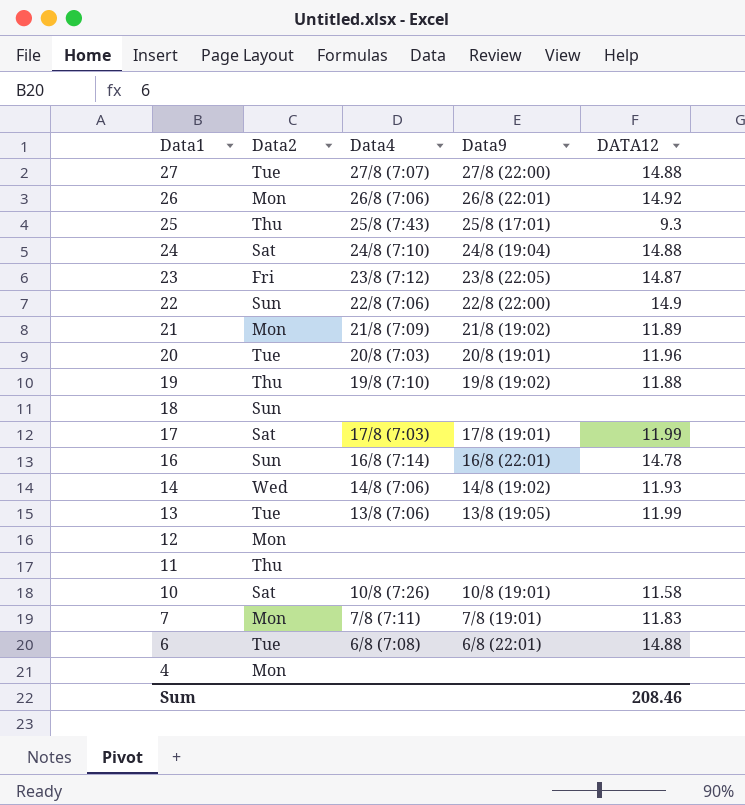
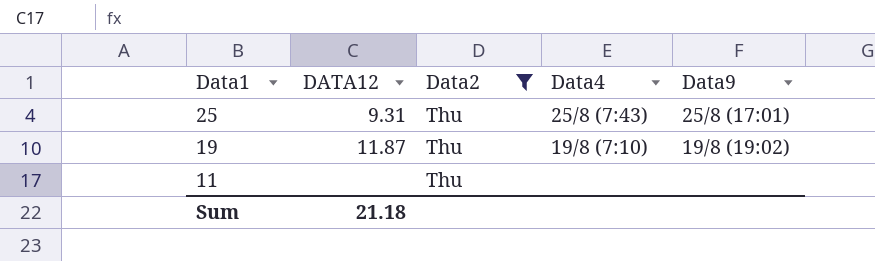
filter: none -> Data2 = Thu
column DATA12 | position: 5 -> 2
25 | DATA12: 9.3 -> 9.31
19 | DATA12: 11.88 -> 11.87
Sum | DATA12: 208.46 -> 21.18

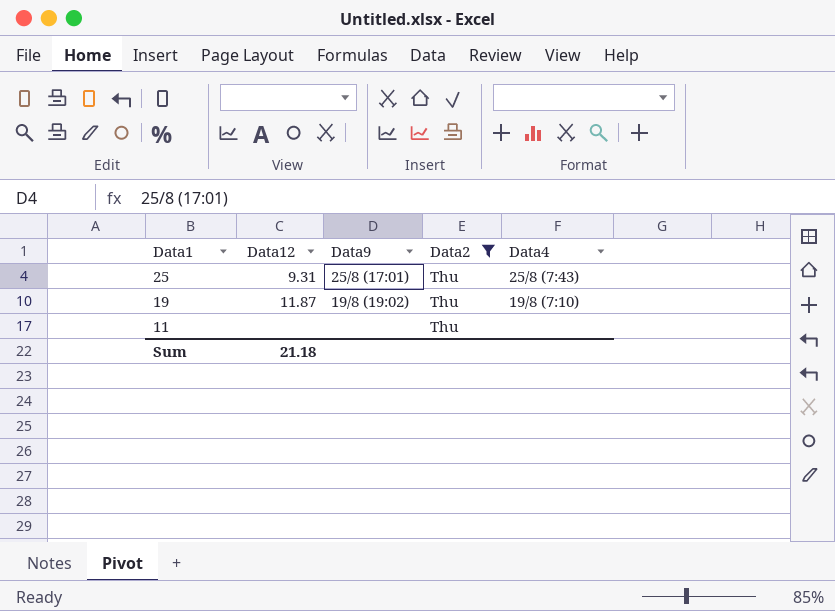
column name: DATA12 -> Data12
column Data9 | position: 5 -> 3

